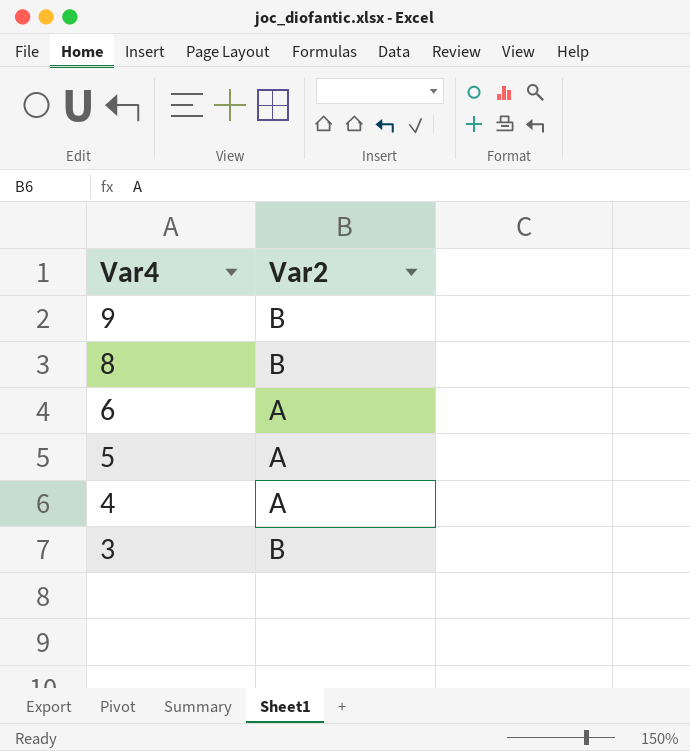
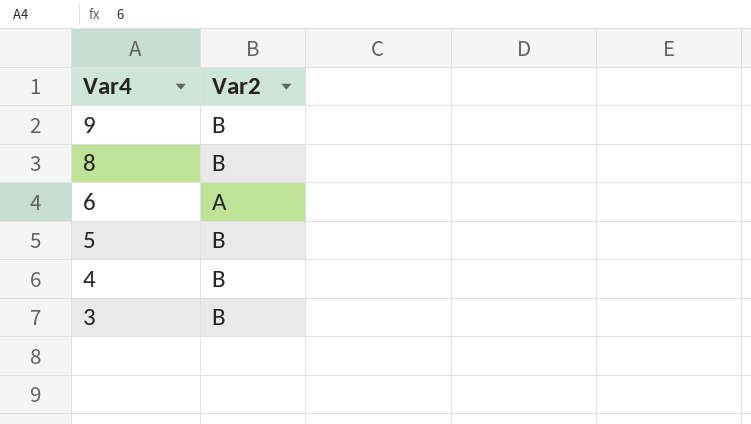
5 | Var2: A -> B
4 | Var2: A -> B

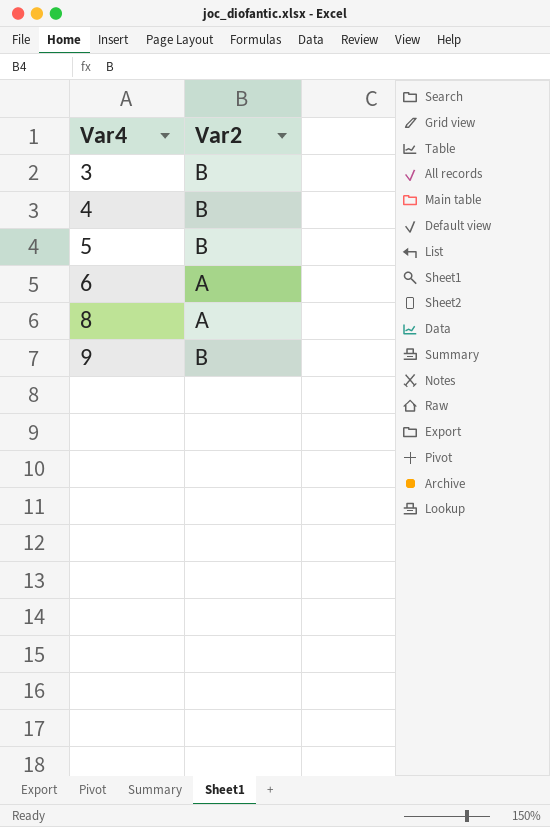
row order: Var4 descending -> Var4 ascending
8 | Var2: B -> A

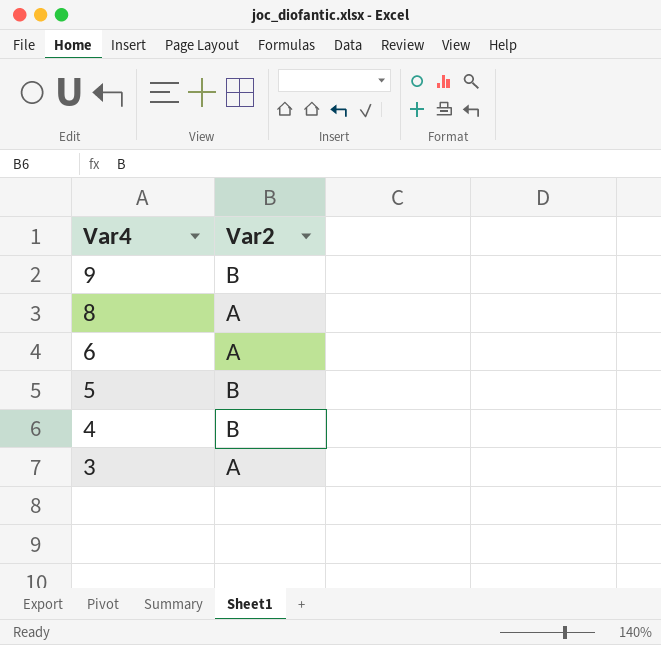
row order: Var4 ascending -> Var4 descending
3 | Var2: B -> A

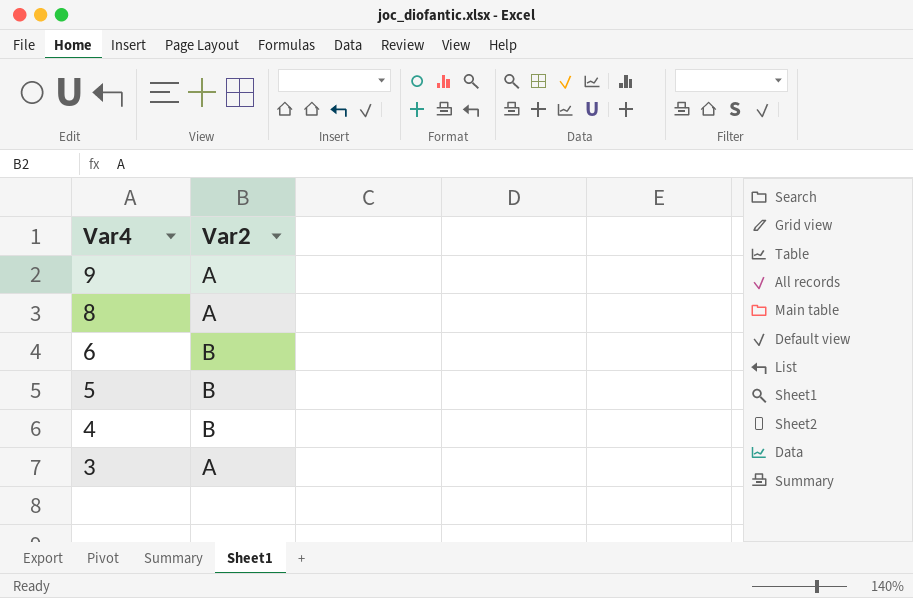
9 | Var2: B -> A
6 | Var2: A -> B

